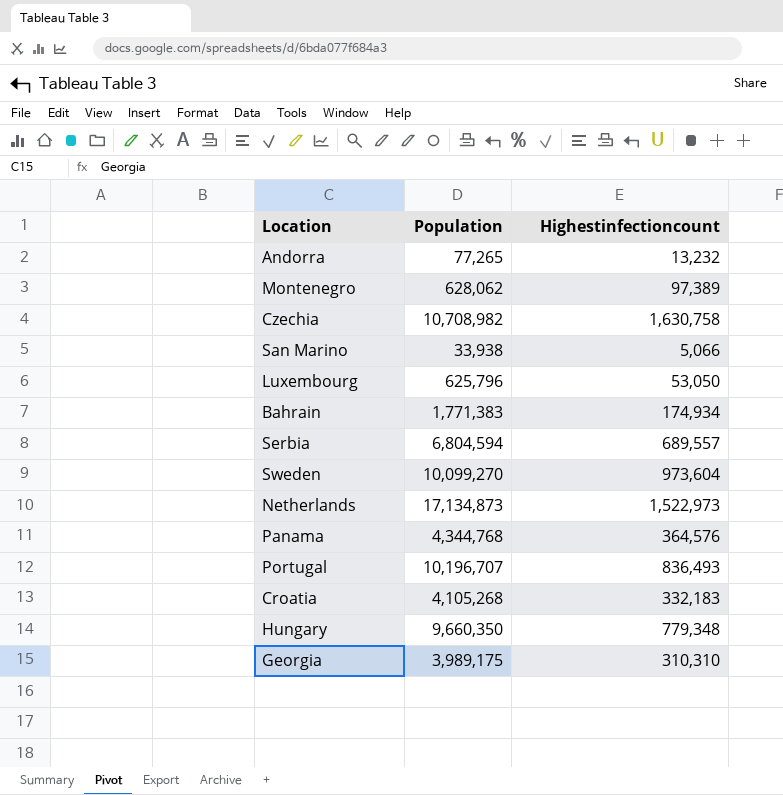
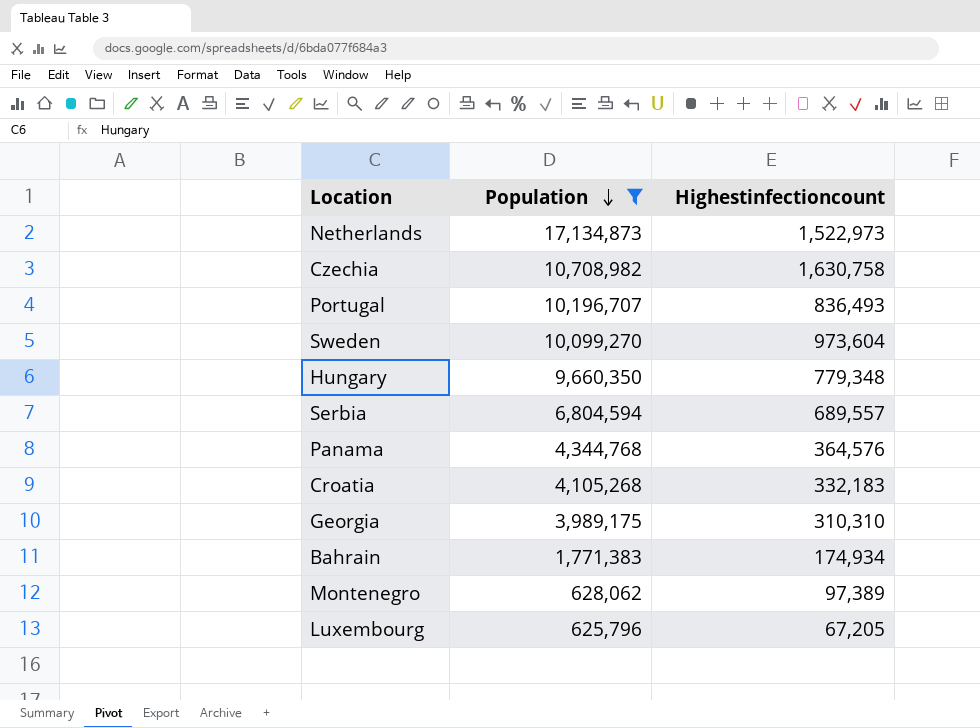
filter: none -> Population >= 625,796
row order: none -> Population descending
Luxembourg | Highestinfectioncount: 53,050 -> 67,205

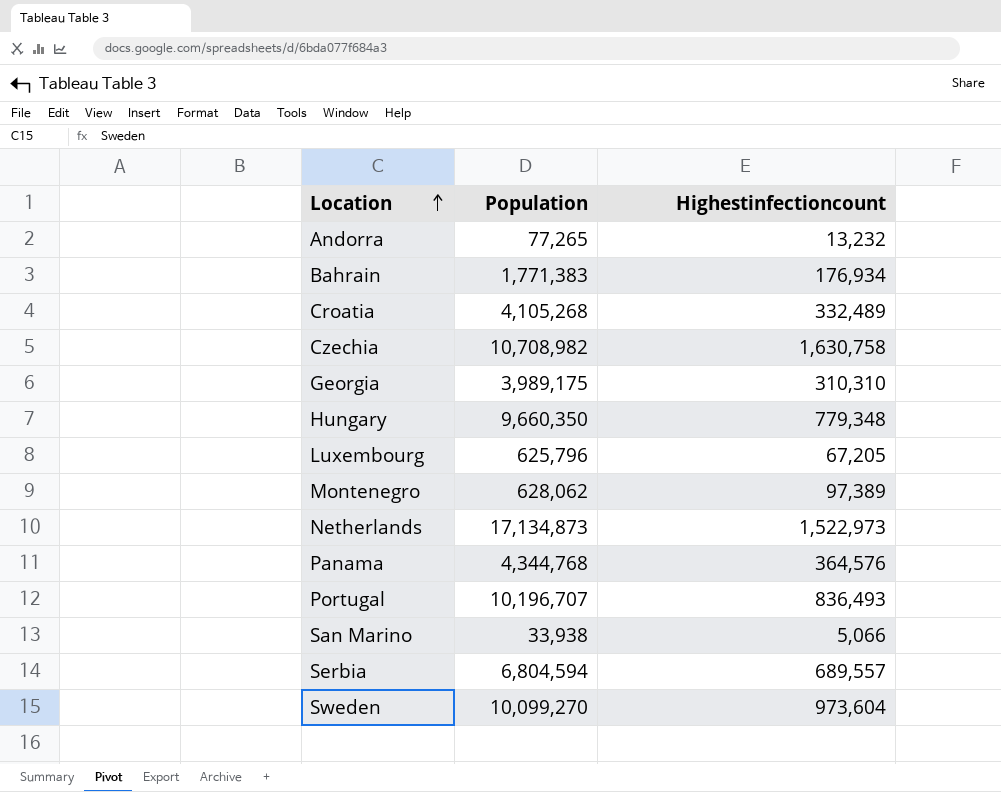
filter: Population >= 625,796 -> none
row order: Population descending -> Location ascending
Bahrain | Highestinfectioncount: 174,934 -> 176,934
Croatia | Highestinfectioncount: 332,183 -> 332,489

